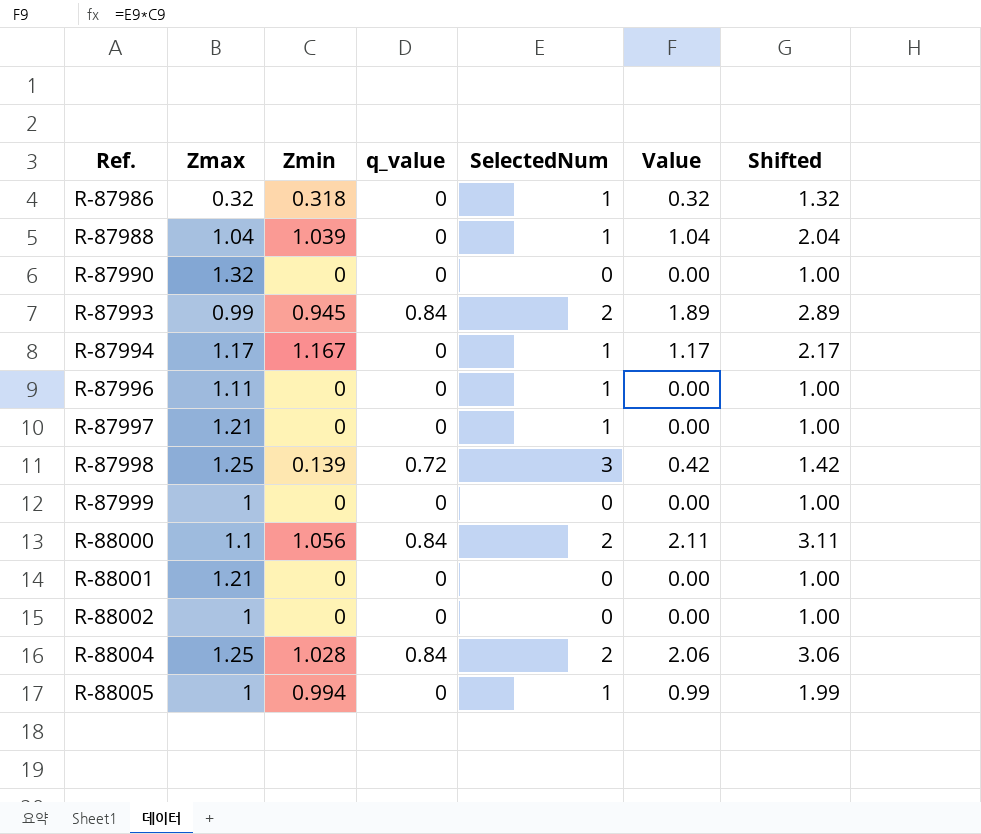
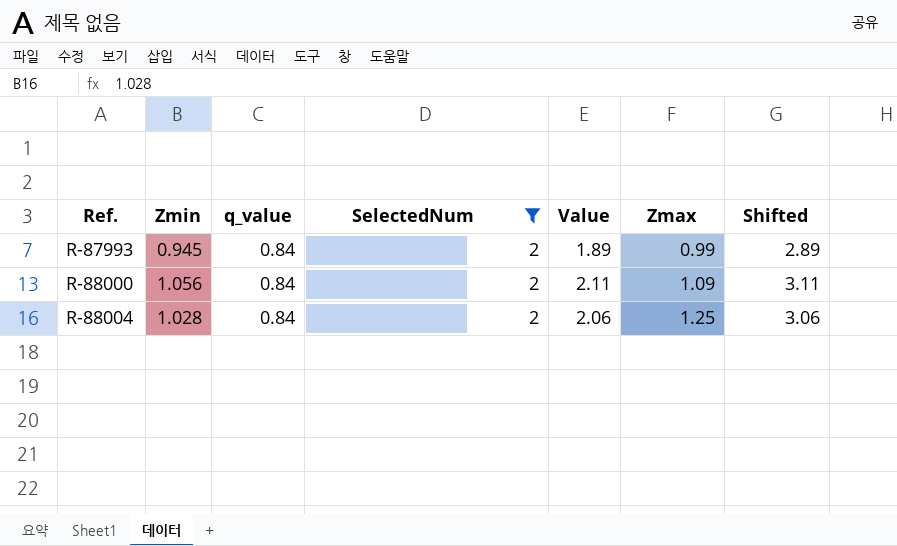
filter: none -> SelectedNum = 2
column Zmax | position: 2 -> 6
R-88000 | Zmax: 1.1 -> 1.09

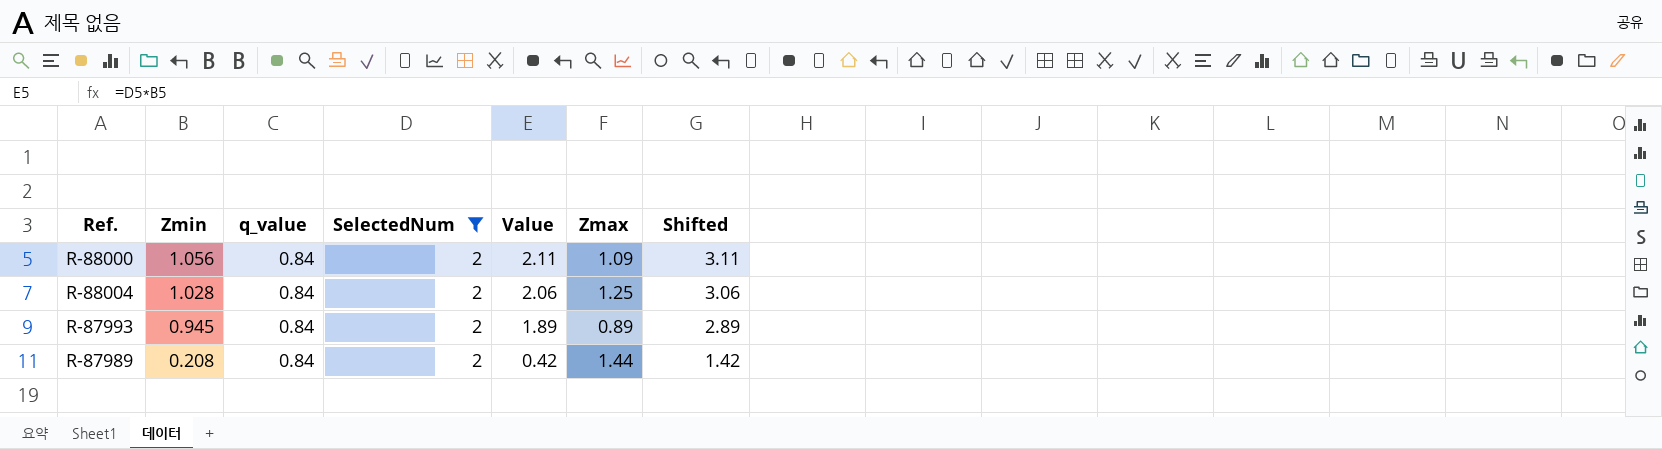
row order: Ref. ascending -> Zmin descending
R-87993 | Zmax: 0.99 -> 0.89
row R-87989: none -> 0.208 | 0.84 | 2 | 0.42 | 1.44 | 1.42

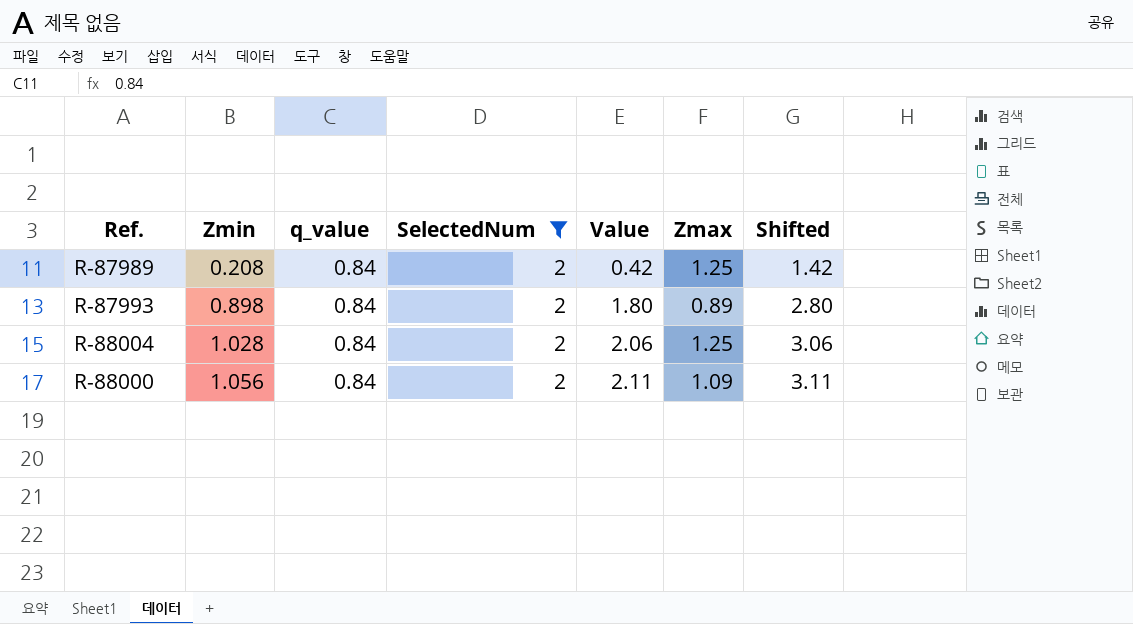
row order: Zmin descending -> Zmin ascending
R-87989 | Zmax: 1.44 -> 1.25
R-87993 | Zmin: 0.945 -> 0.898
R-87993 | Value: 1.89 -> 1.80
R-87993 | Shifted: 2.89 -> 2.80

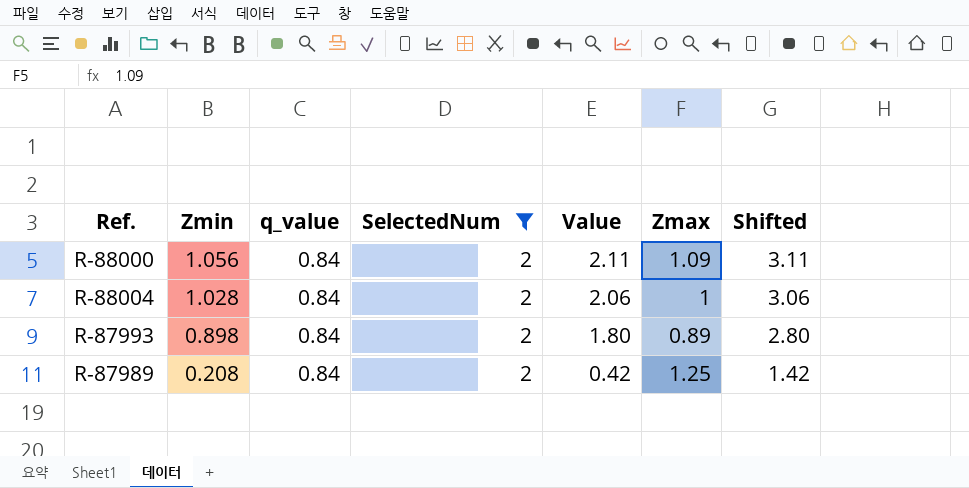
row order: Zmin ascending -> Zmin descending
R-88004 | Zmax: 1.25 -> 1

